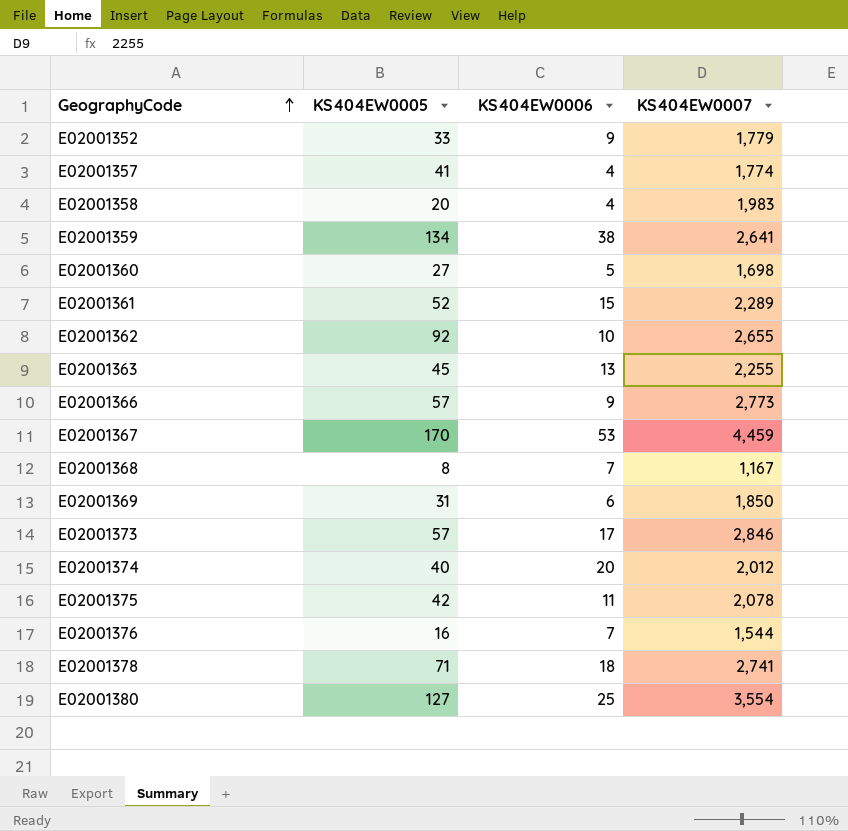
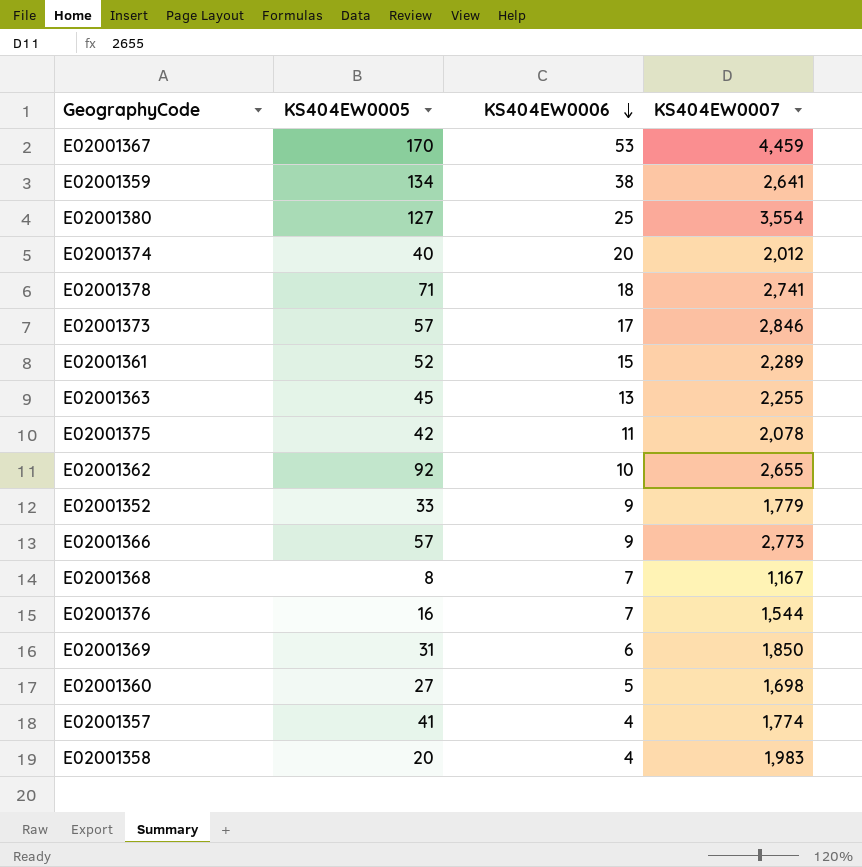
row order: GeographyCode ascending -> KS404EW0006 descending

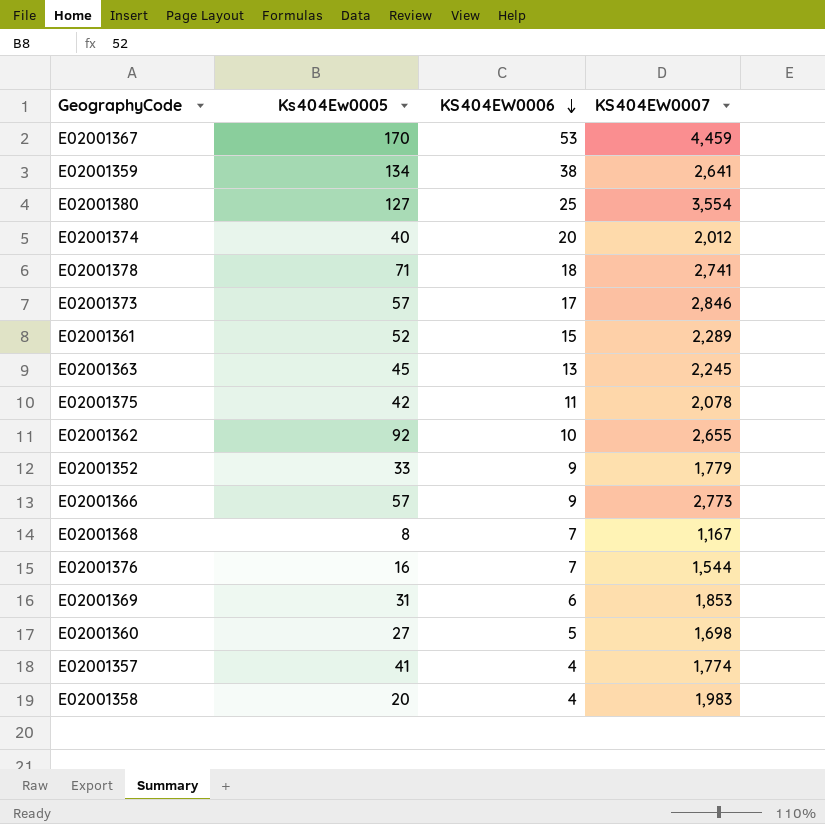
column name: KS404EW0005 -> Ks404Ew0005
E02001363 | KS404EW0007: 2,255 -> 2,245
E02001369 | KS404EW0007: 1,850 -> 1,853

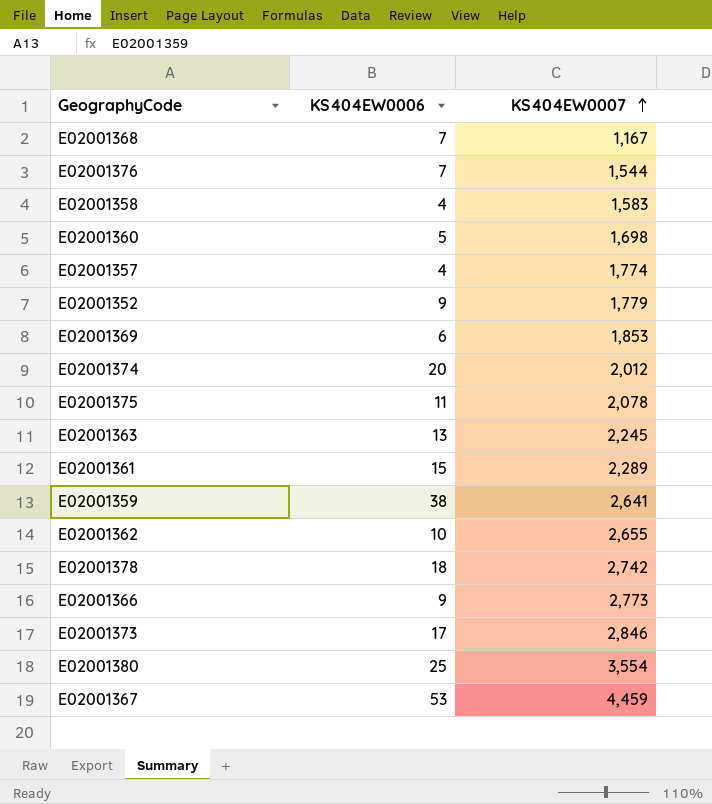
row order: KS404EW0006 descending -> KS404EW0007 ascending
column Ks404Ew0005 | position: 2 -> none
E02001358 | KS404EW0007: 1,983 -> 1,583
E02001378 | KS404EW0007: 2,741 -> 2,742

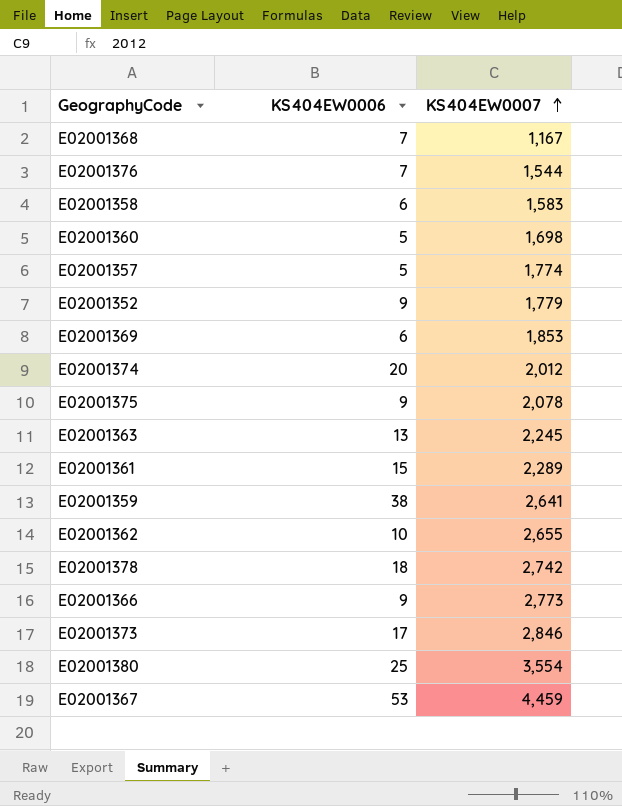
E02001358 | KS404EW0006: 4 -> 6
E02001357 | KS404EW0006: 4 -> 5
E02001375 | KS404EW0006: 11 -> 9

